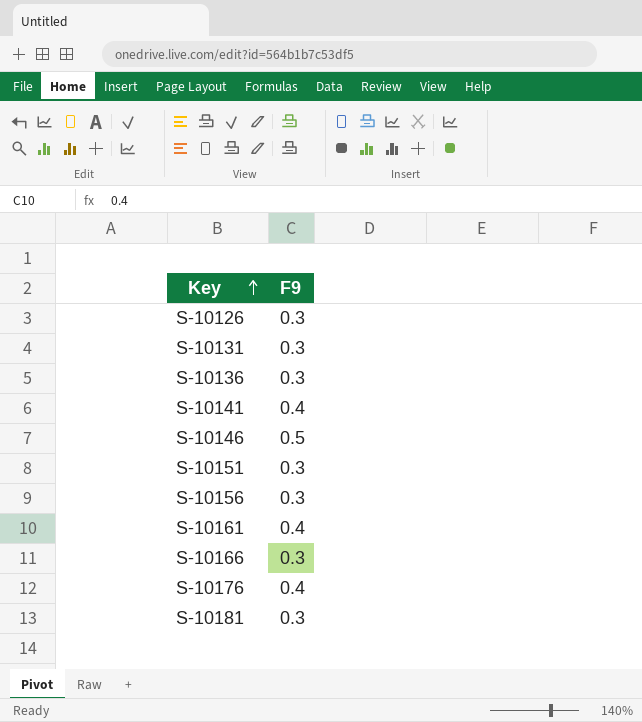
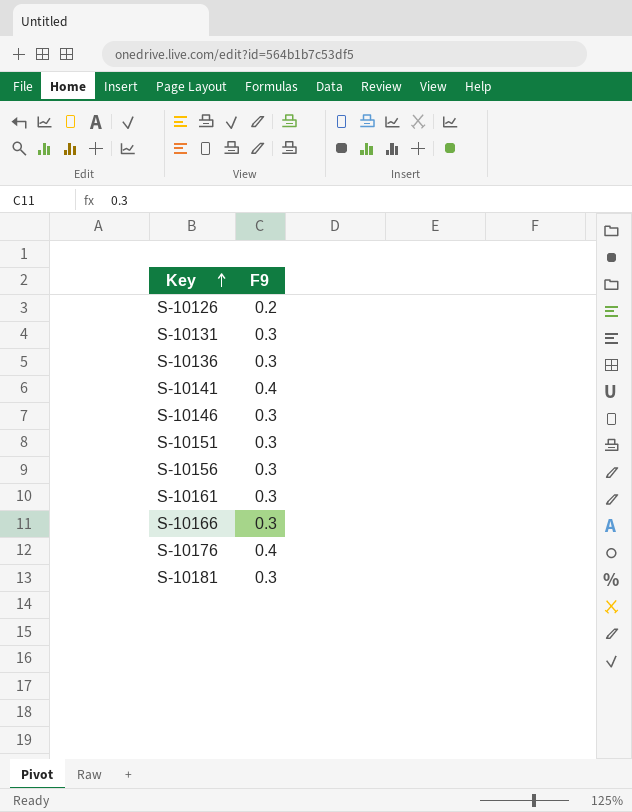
S-10126 | F9: 0.3 -> 0.2
S-10146 | F9: 0.5 -> 0.3
S-10161 | F9: 0.4 -> 0.3

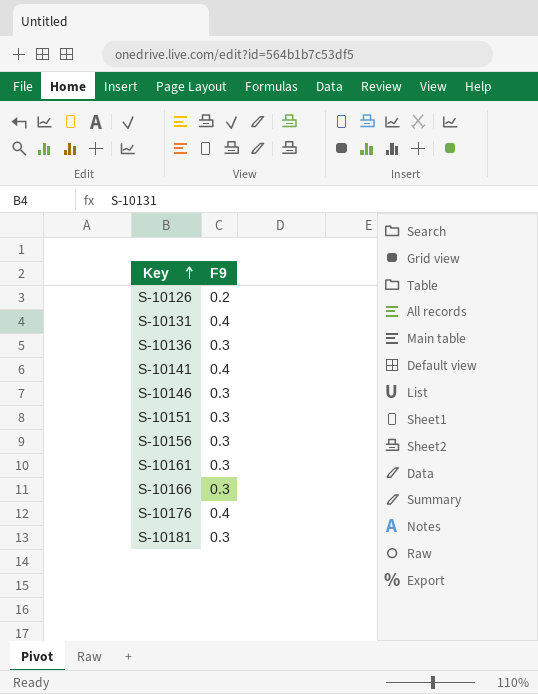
S-10131 | F9: 0.3 -> 0.4

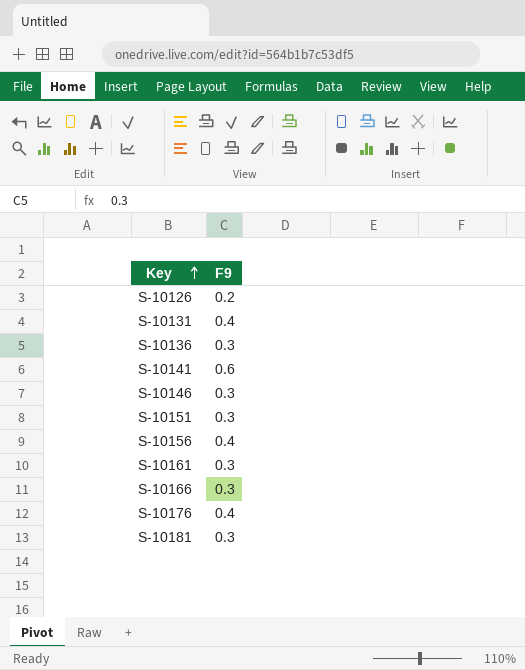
S-10141 | F9: 0.4 -> 0.6
S-10156 | F9: 0.3 -> 0.4

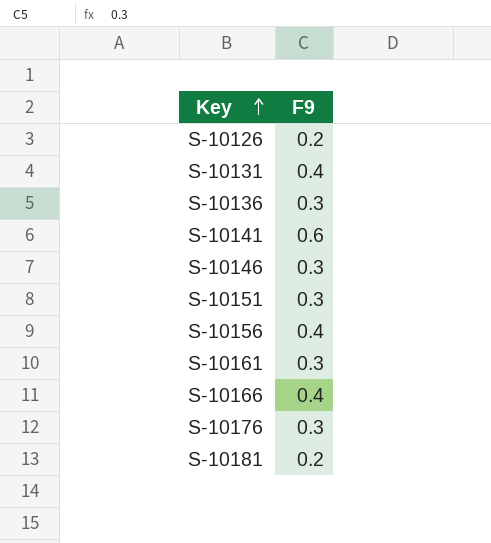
S-10166 | F9: 0.3 -> 0.4
S-10176 | F9: 0.4 -> 0.3
S-10181 | F9: 0.3 -> 0.2

